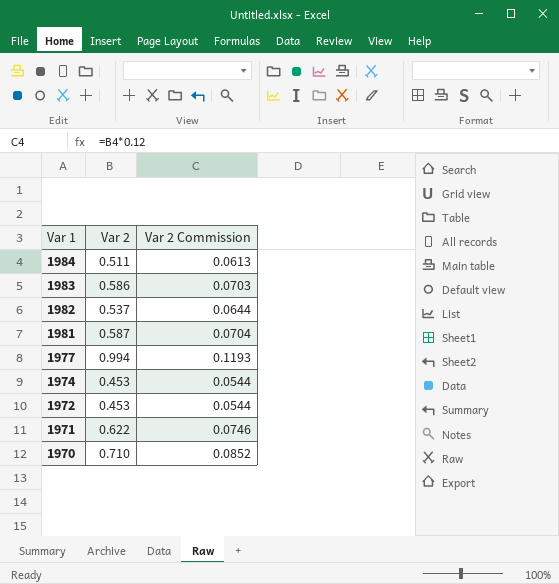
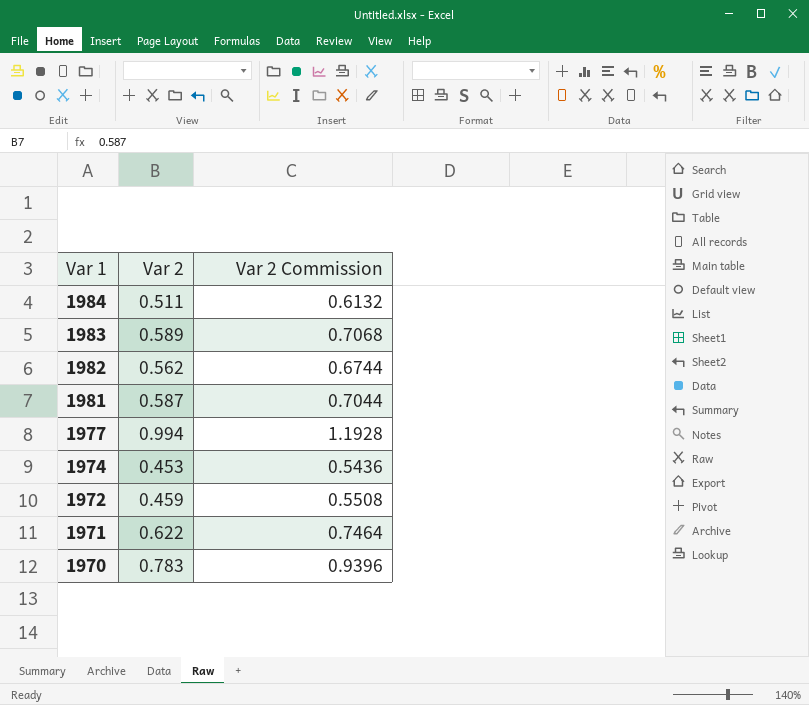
column Var 2 Commission | formula: [Var 2] * 0.12 -> [Var 2] * 1.2
1983 | Var 2: 0.586 -> 0.589
1982 | Var 2: 0.537 -> 0.562
1972 | Var 2: 0.453 -> 0.459
1970 | Var 2: 0.710 -> 0.783

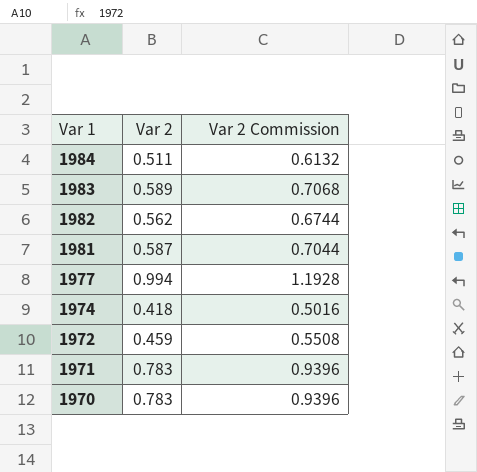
1974 | Var 2: 0.453 -> 0.418
1974 | Var 2 Commission: 0.5436 -> 0.5016
1971 | Var 2: 0.622 -> 0.783
1971 | Var 2 Commission: 0.7464 -> 0.9396

